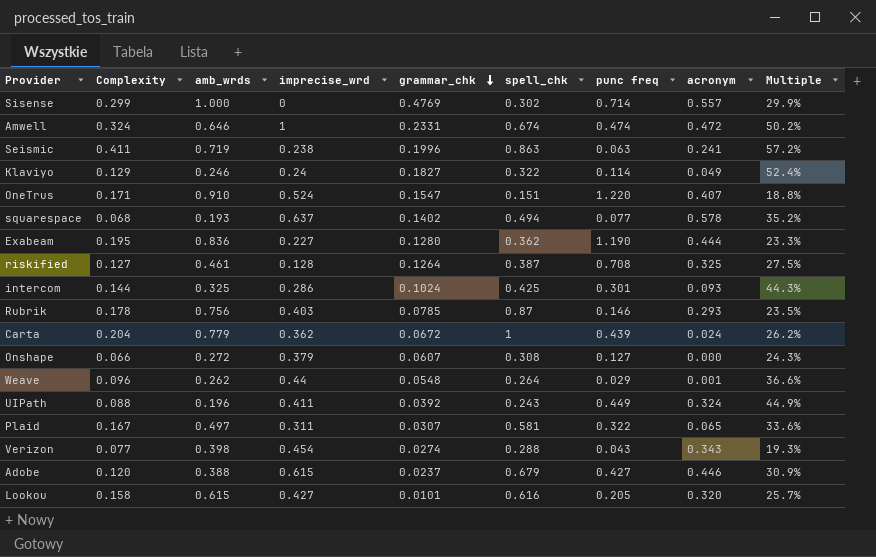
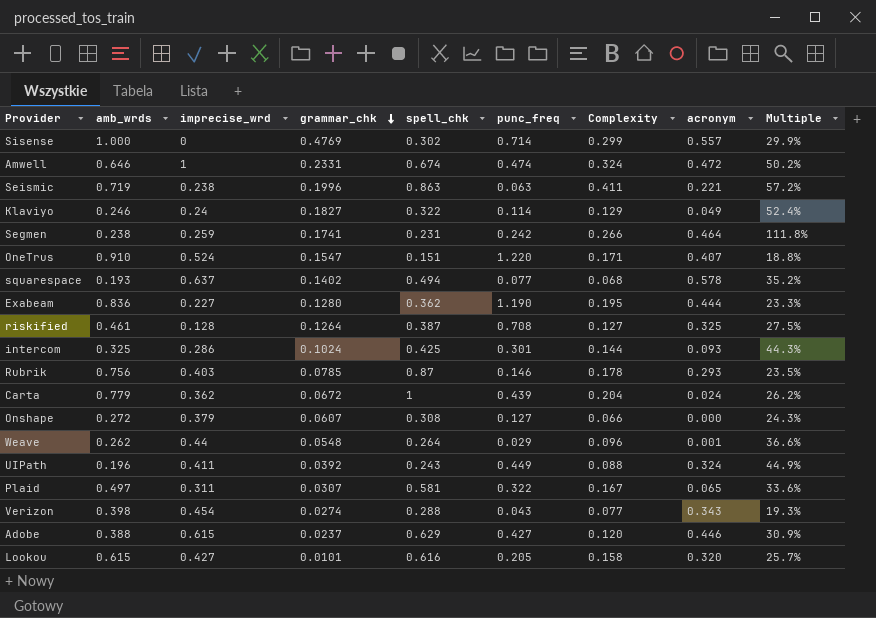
column name: punc freq -> punc_freq
column Complexity | position: 2 -> 7
Seismic | acronym: 0.241 -> 0.221
row Segmen: none -> 0.238 | 0.259 | 0.1741 | 0.231 | 0.242 | 0.266 | 0.464 | 111.8%
Adobe | spell_chk: 0.679 -> 0.629

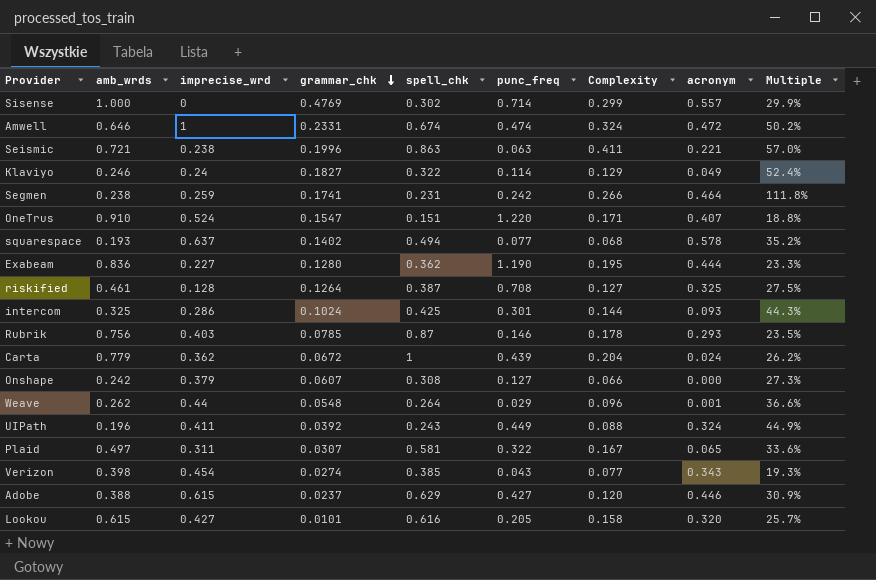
Seismic | amb_wrds: 0.719 -> 0.721
Seismic | Multiple: 57.2% -> 57.0%
Onshape | amb_wrds: 0.272 -> 0.242
Onshape | Multiple: 24.3% -> 27.3%
Verizon | spell_chk: 0.288 -> 0.385

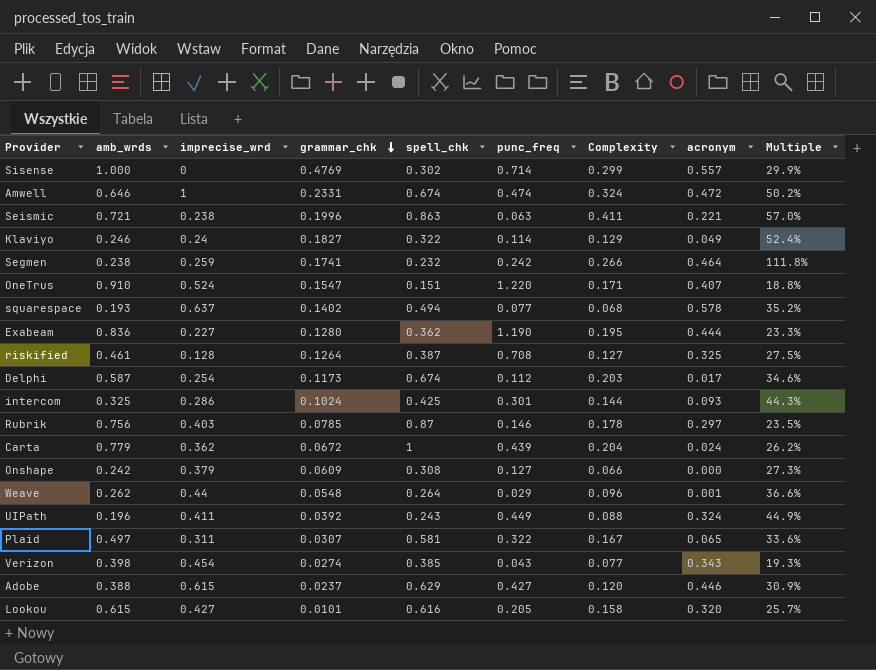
Segmen | spell_chk: 0.231 -> 0.232
row Delphi: none -> 0.587 | 0.254 | 0.1173 | 0.674 | 0.112 | 0.203 | 0.017 | 34.6%
Rubrik | acronym: 0.293 -> 0.297
Onshape | grammar_chk: 0.0607 -> 0.0609

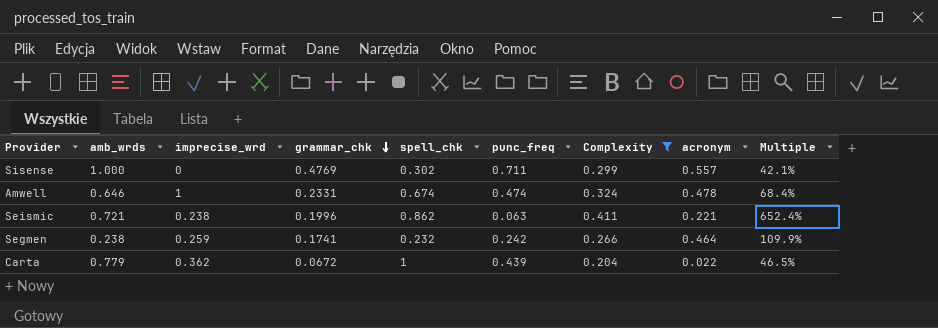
filter: none -> Complexity >= 0.204
column Multiple | formula: [Complexity] / [amb_wrds] -> [Complexity] / [punc_freq]
Sisense | punc_freq: 0.714 -> 0.711
Amwell | acronym: 0.472 -> 0.478
Seismic | spell_chk: 0.863 -> 0.862
Carta | acronym: 0.024 -> 0.022

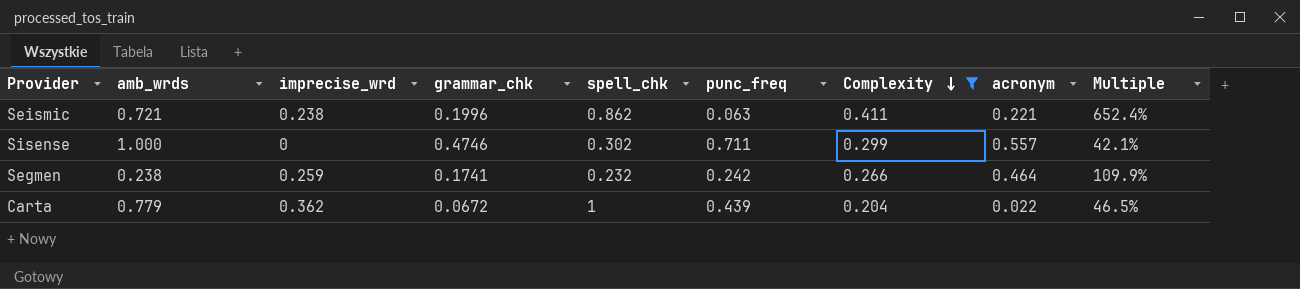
row order: grammar_chk descending -> Complexity descending
row Amwell: 0.646 | 1 | 0.2331 | 0.674 | 0.474 | 0.324 | 0.478 | 68.4% -> none
Sisense | grammar_chk: 0.4769 -> 0.4746

